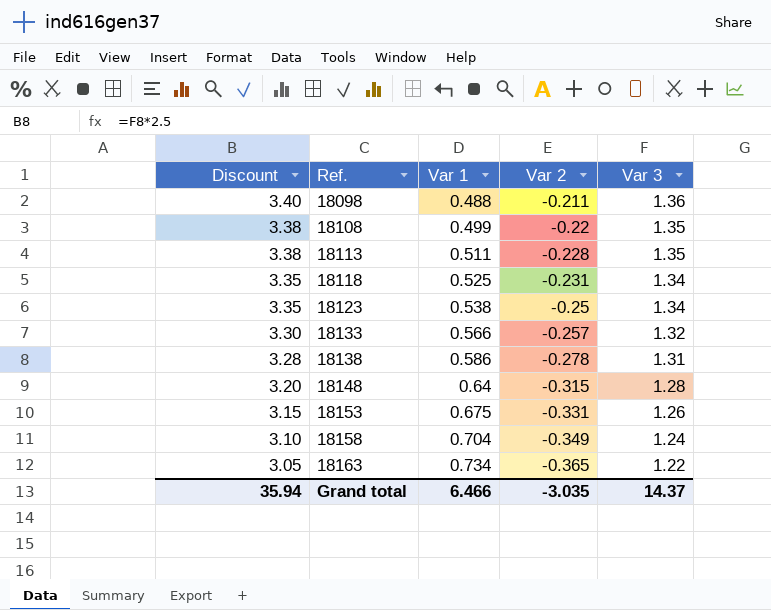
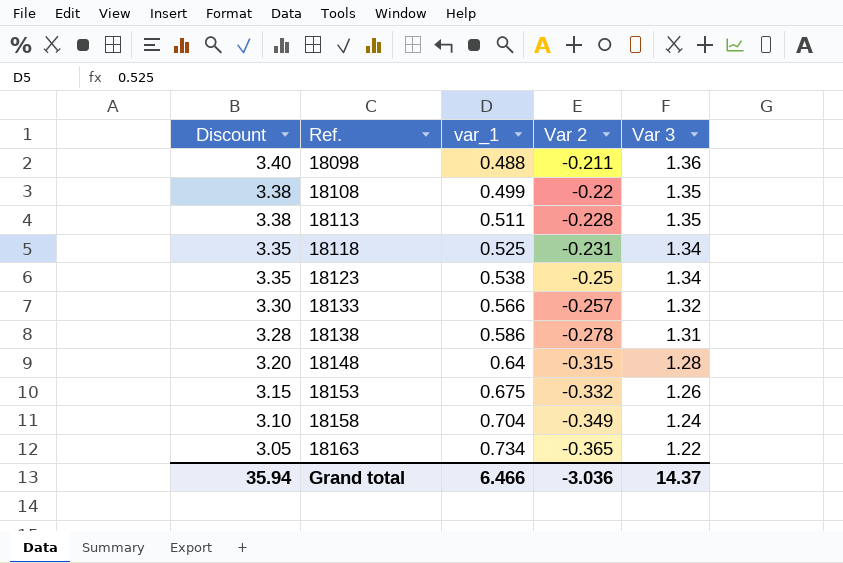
column name: Var 1 -> var_1
18153 | Var 2: -0.331 -> -0.332
Grand total | Var 2: -3.035 -> -3.036

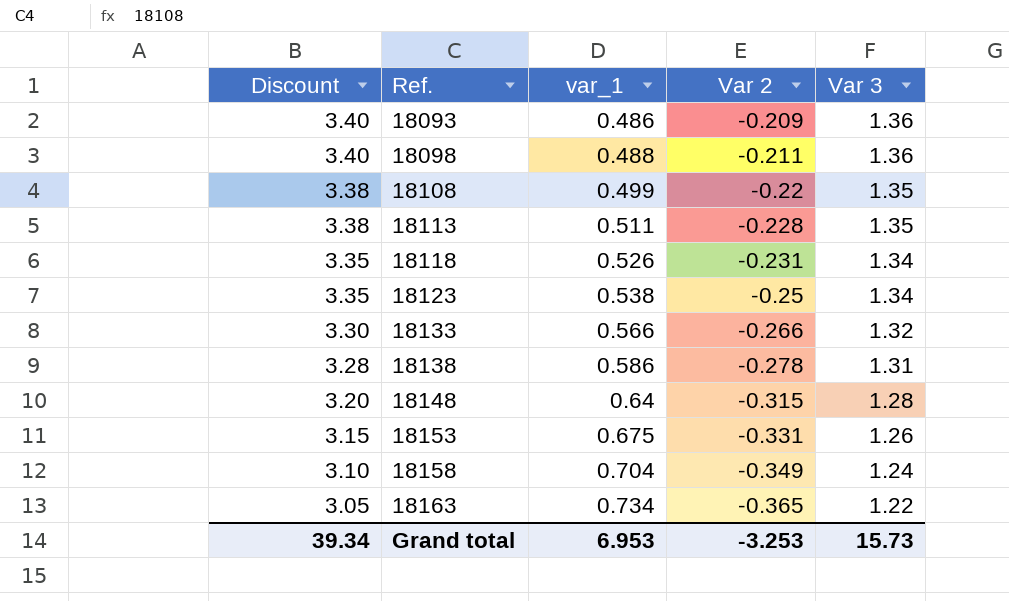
row 18093: none -> 3.40 | 0.486 | -0.209 | 1.36
18118 | var_1: 0.525 -> 0.526
18133 | Var 2: -0.257 -> -0.266
18153 | Var 2: -0.332 -> -0.331
Grand total | Discount: 35.94 -> 39.34
Grand total | var_1: 6.466 -> 6.953
Grand total | Var 2: -3.036 -> -3.253
Grand total | Var 3: 14.37 -> 15.73

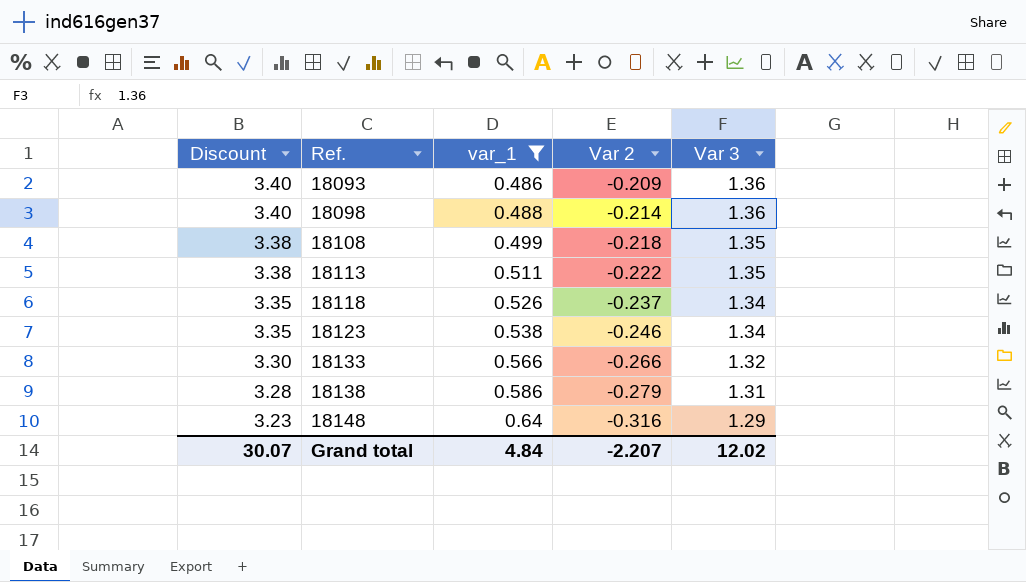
filter: none -> var_1 <= 0.64
18098 | Var 2: -0.211 -> -0.214
18108 | Var 2: -0.22 -> -0.218
18113 | Var 2: -0.228 -> -0.222
18118 | Var 2: -0.231 -> -0.237
18123 | Var 2: -0.25 -> -0.246
18138 | Var 2: -0.278 -> -0.279
18148 | Discount: 3.20 -> 3.23
18148 | Var 2: -0.315 -> -0.316
18148 | Var 3: 1.28 -> 1.29
Grand total | Discount: 39.34 -> 30.07
Grand total | var_1: 6.953 -> 4.84
Grand total | Var 2: -3.253 -> -2.207
Grand total | Var 3: 15.73 -> 12.02

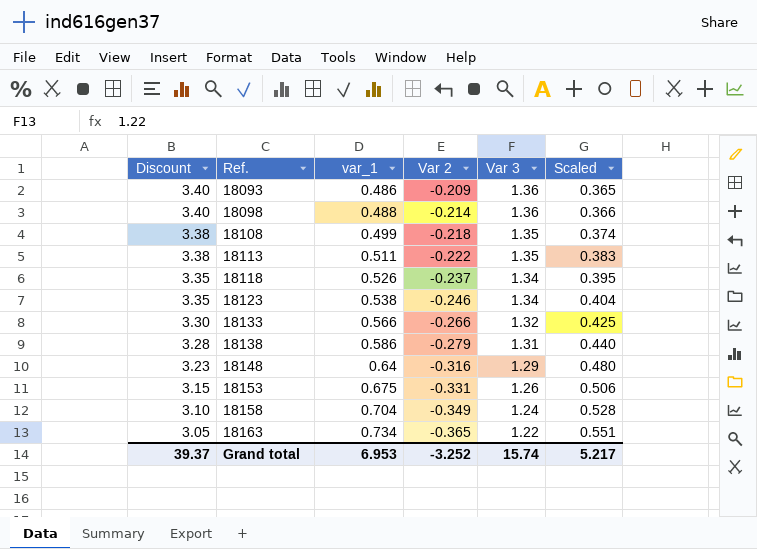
filter: var_1 <= 0.64 -> none
column Scaled | formula: none -> [var_1] * 0.75
Grand total | Discount: 30.07 -> 39.37
Grand total | var_1: 4.84 -> 6.953
Grand total | Var 2: -2.207 -> -3.252
Grand total | Var 3: 12.02 -> 15.74

